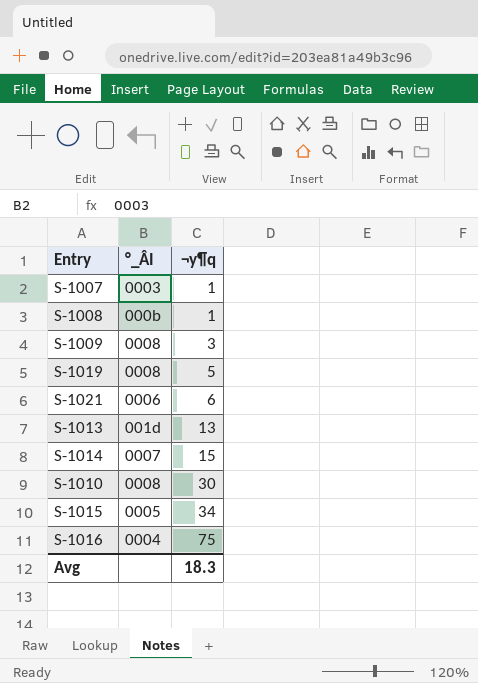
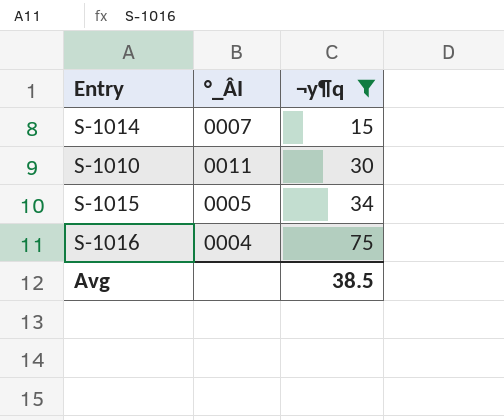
filter: none -> ¬y¶q >= 15
S-1010 | °_ÂI: 0008 -> 0011
Avg | ¬y¶q: 18.3 -> 38.5

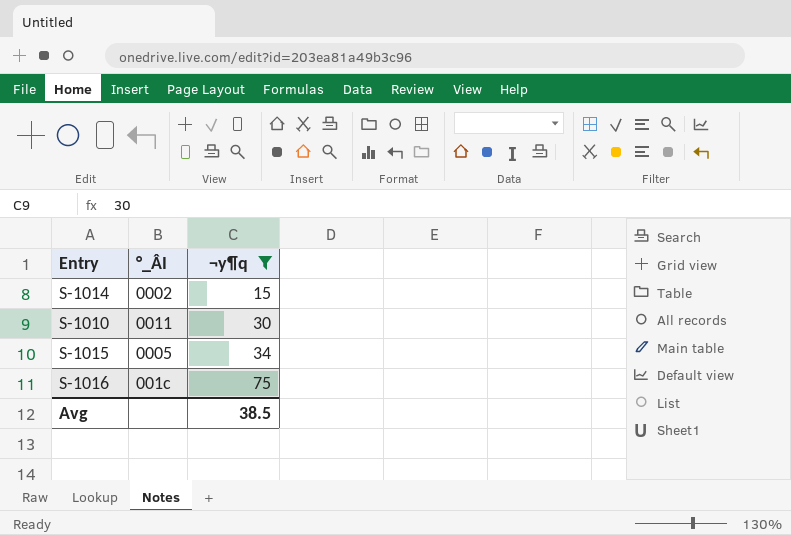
S-1014 | °_ÂI: 0007 -> 0002
S-1016 | °_ÂI: 0004 -> 001c

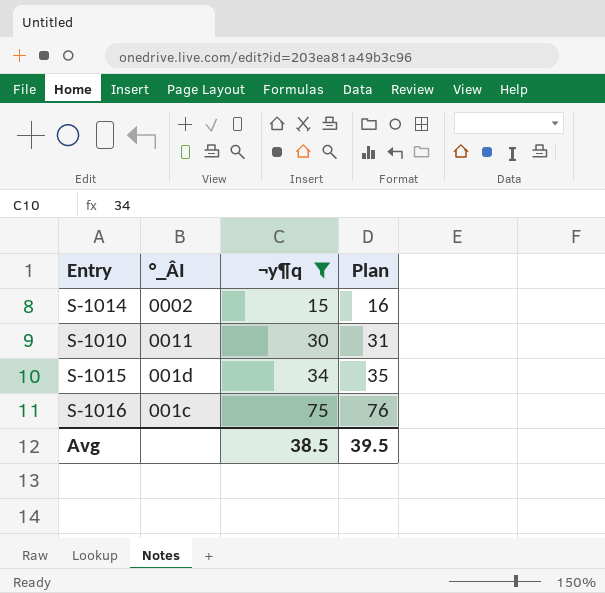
column Plan | formula: none -> [¬y¶q] + 1
S-1015 | °_ÂI: 0005 -> 001d

